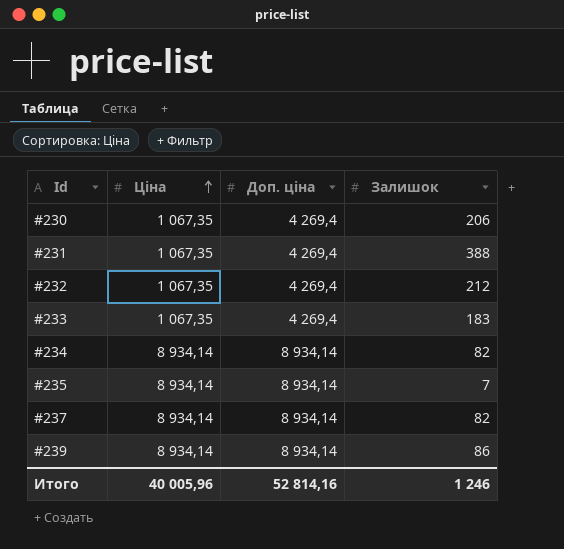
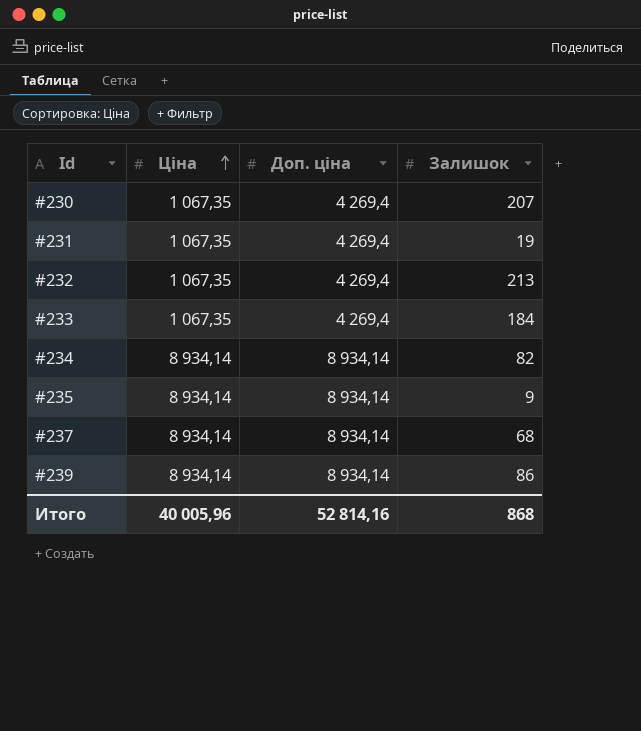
#230 | Залишок: 206 -> 207
#231 | Залишок: 388 -> 19
#232 | Залишок: 212 -> 213
#233 | Залишок: 183 -> 184
#235 | Залишок: 7 -> 9
#237 | Залишок: 82 -> 68
Итого | Залишок: 1 246 -> 868

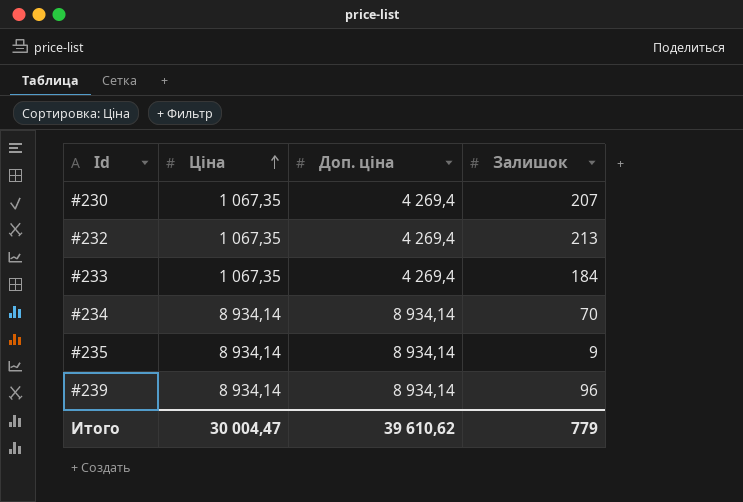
row #231: 1 067,35 | 4 269,4 | 19 -> none
row #237: 8 934,14 | 8 934,14 | 68 -> none
#234 | Залишок: 82 -> 70
#239 | Залишок: 86 -> 96
Итого | Ціна: 40 005,96 -> 30 004,47
Итого | Доп. ціна: 52 814,16 -> 39 610,62
Итого | Залишок: 868 -> 779

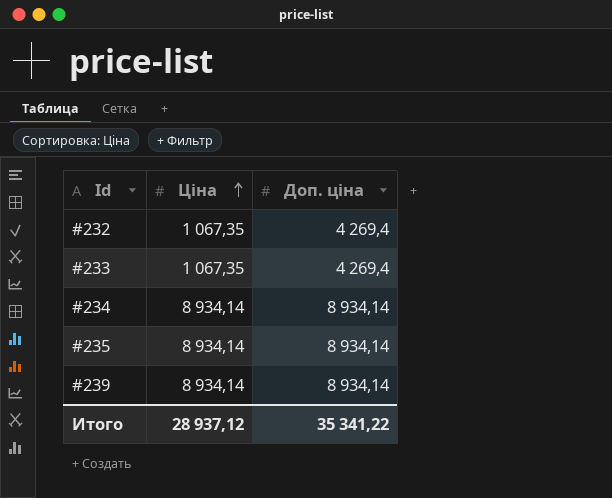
column Залишок | position: 4 -> none
row #230: 1 067,35 | 4 269,4 | 207 -> none
Итого | Ціна: 30 004,47 -> 28 937,12
Итого | Доп. ціна: 39 610,62 -> 35 341,22

